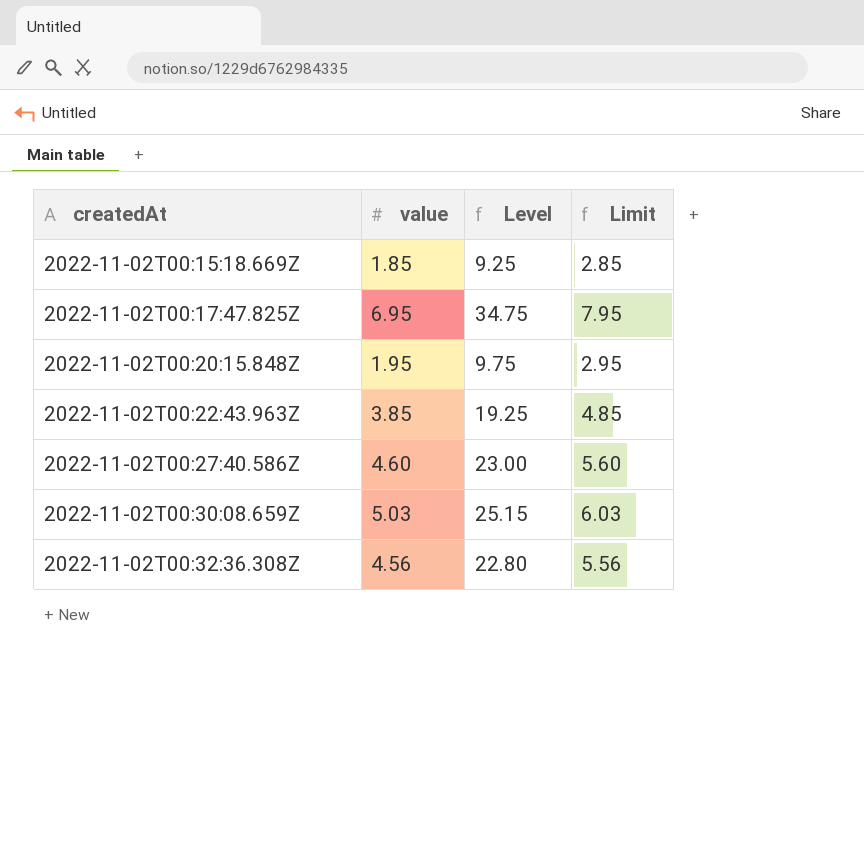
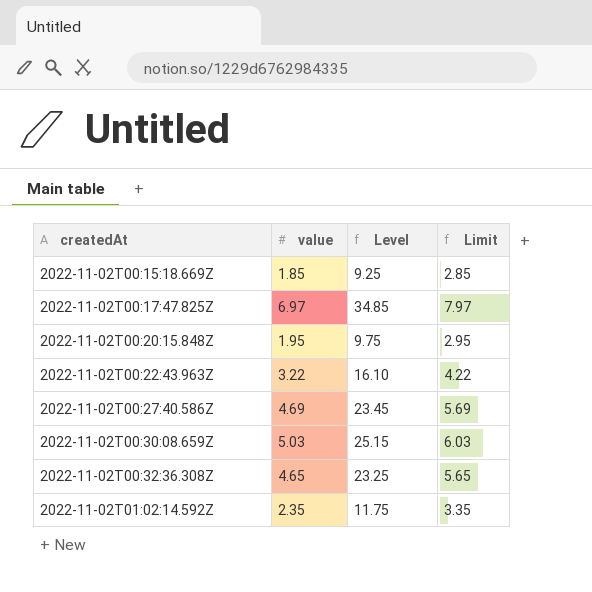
2022-11-02T00:17:47.825Z | value: 6.95 -> 6.97
2022-11-02T00:17:47.825Z | Level: 34.75 -> 34.85
2022-11-02T00:17:47.825Z | Limit: 7.95 -> 7.97
2022-11-02T00:22:43.963Z | value: 3.85 -> 3.22
2022-11-02T00:22:43.963Z | Level: 19.25 -> 16.10
2022-11-02T00:22:43.963Z | Limit: 4.85 -> 4.22
2022-11-02T00:27:40.586Z | value: 4.60 -> 4.69
2022-11-02T00:27:40.586Z | Level: 23.00 -> 23.45
2022-11-02T00:27:40.586Z | Limit: 5.60 -> 5.69
2022-11-02T00:32:36.308Z | value: 4.56 -> 4.65
2022-11-02T00:32:36.308Z | Level: 22.80 -> 23.25
2022-11-02T00:32:36.308Z | Limit: 5.56 -> 5.65
row 2022-11-02T01:02:14.592Z: none -> 2.35 | 11.75 | 3.35

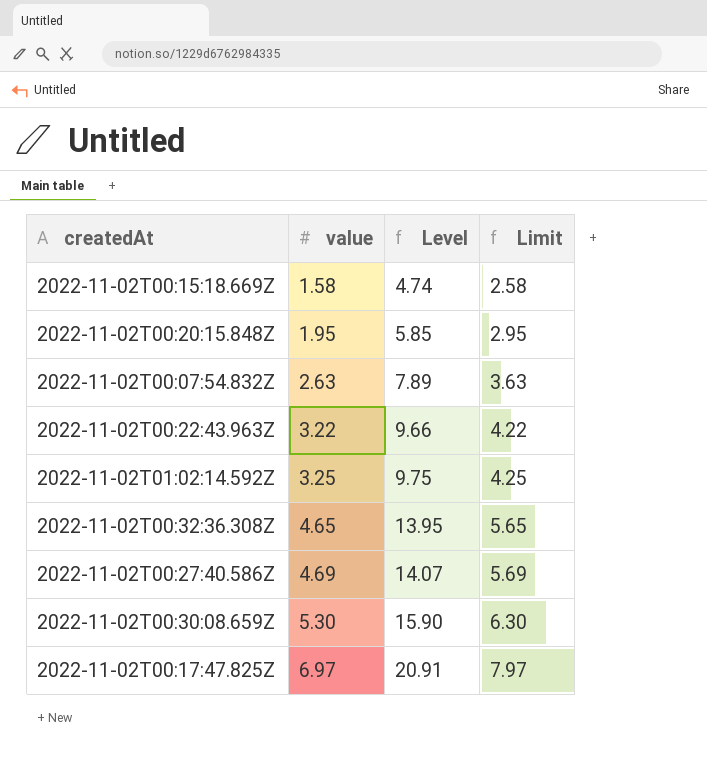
row order: createdAt ascending -> value ascending
column Level | formula: [value] * 5 -> [value] * 3
2022-11-02T00:15:18.669Z | value: 1.85 -> 1.58
2022-11-02T00:15:18.669Z | Limit: 2.85 -> 2.58
row 2022-11-02T00:07:54.832Z: none -> 2.63 | 7.89 | 3.63
2022-11-02T01:02:14.592Z | value: 2.35 -> 3.25
2022-11-02T01:02:14.592Z | Limit: 3.35 -> 4.25
2022-11-02T00:30:08.659Z | value: 5.03 -> 5.30
2022-11-02T00:30:08.659Z | Limit: 6.03 -> 6.30

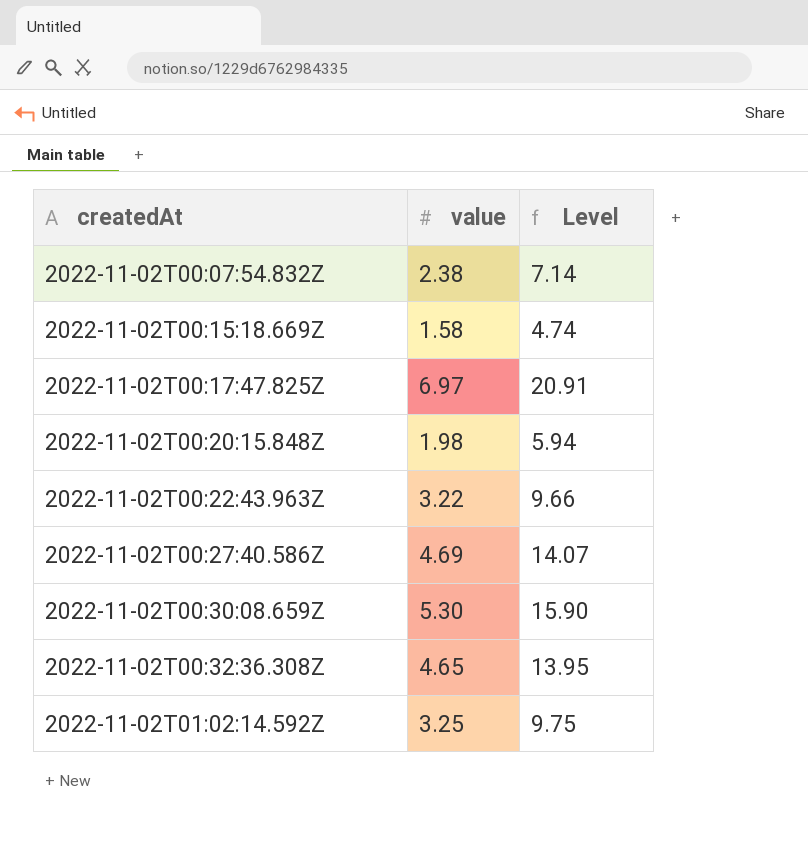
row order: value ascending -> createdAt ascending
column Limit | formula: [value] + 1 -> none
2022-11-02T00:07:54.832Z | value: 2.63 -> 2.38
2022-11-02T00:07:54.832Z | Level: 7.89 -> 7.14
2022-11-02T00:20:15.848Z | value: 1.95 -> 1.98
2022-11-02T00:20:15.848Z | Level: 5.85 -> 5.94

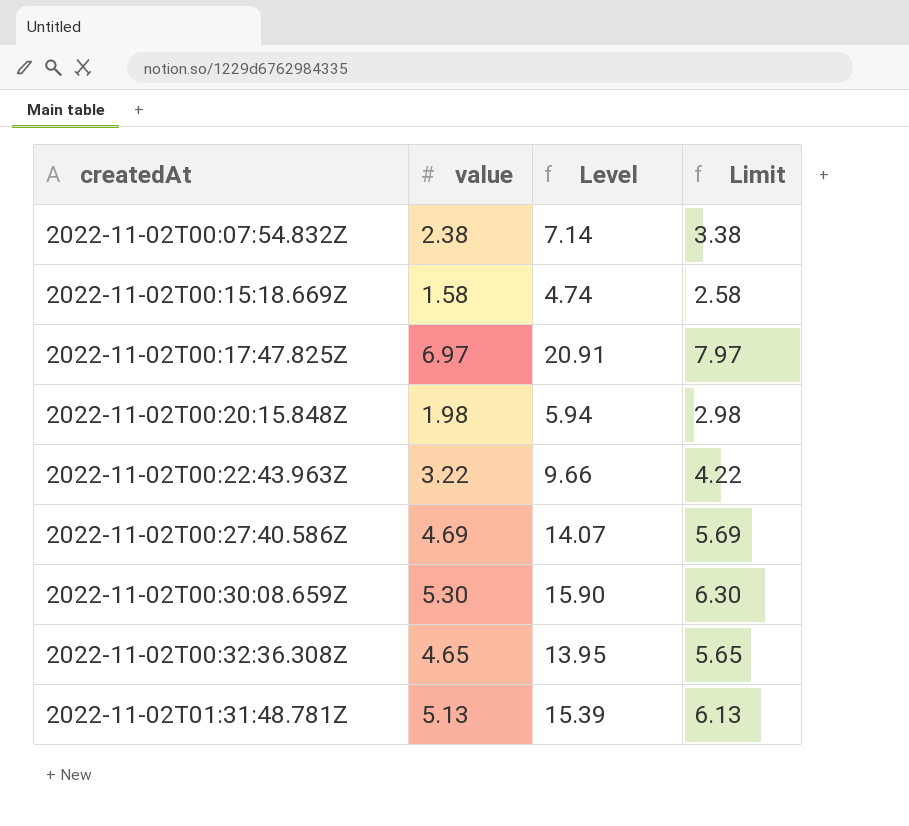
column Limit | formula: none -> [value] + 1
row 2022-11-02T01:02:14.592Z: 3.25 | 9.75 -> none
row 2022-11-02T01:31:48.781Z: none -> 5.13 | 15.39 | 6.13

